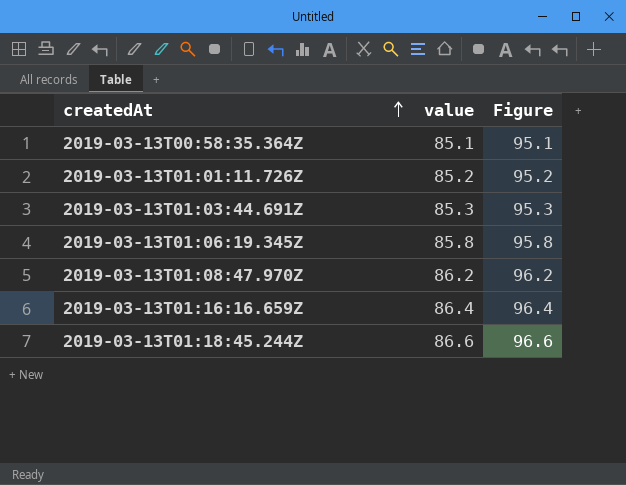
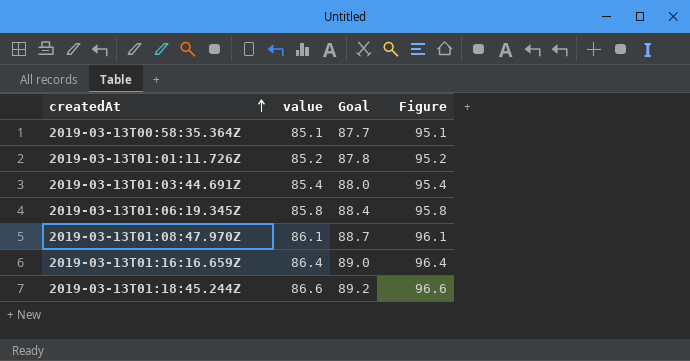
column Goal | formula: none -> [value] * 1.03
2019-03-13T01:03:44.691Z | value: 85.3 -> 85.4
2019-03-13T01:03:44.691Z | Figure: 95.3 -> 95.4
2019-03-13T01:08:47.970Z | value: 86.2 -> 86.1
2019-03-13T01:08:47.970Z | Figure: 96.2 -> 96.1

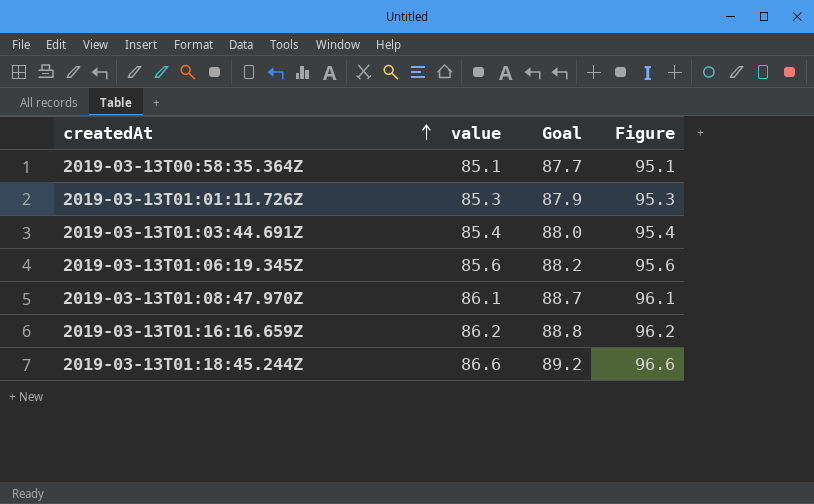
2019-03-13T01:01:11.726Z | value: 85.2 -> 85.3
2019-03-13T01:01:11.726Z | Goal: 87.8 -> 87.9
2019-03-13T01:01:11.726Z | Figure: 95.2 -> 95.3
2019-03-13T01:06:19.345Z | value: 85.8 -> 85.6
2019-03-13T01:06:19.345Z | Goal: 88.4 -> 88.2
2019-03-13T01:06:19.345Z | Figure: 95.8 -> 95.6
2019-03-13T01:16:16.659Z | value: 86.4 -> 86.2
2019-03-13T01:16:16.659Z | Goal: 89.0 -> 88.8
2019-03-13T01:16:16.659Z | Figure: 96.4 -> 96.2

